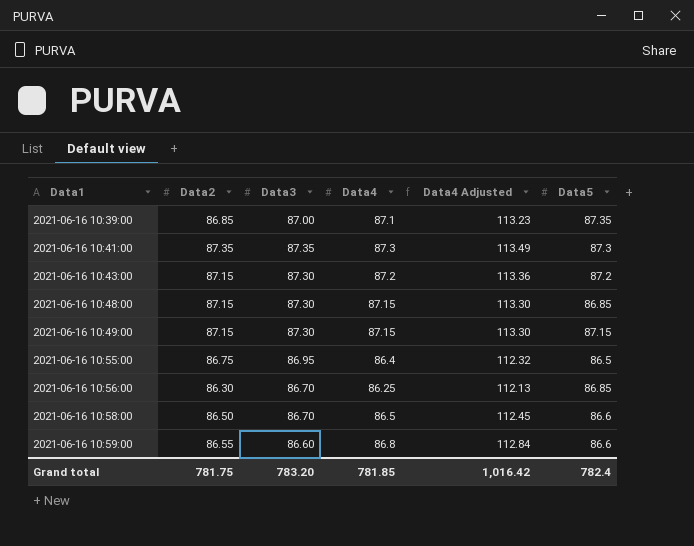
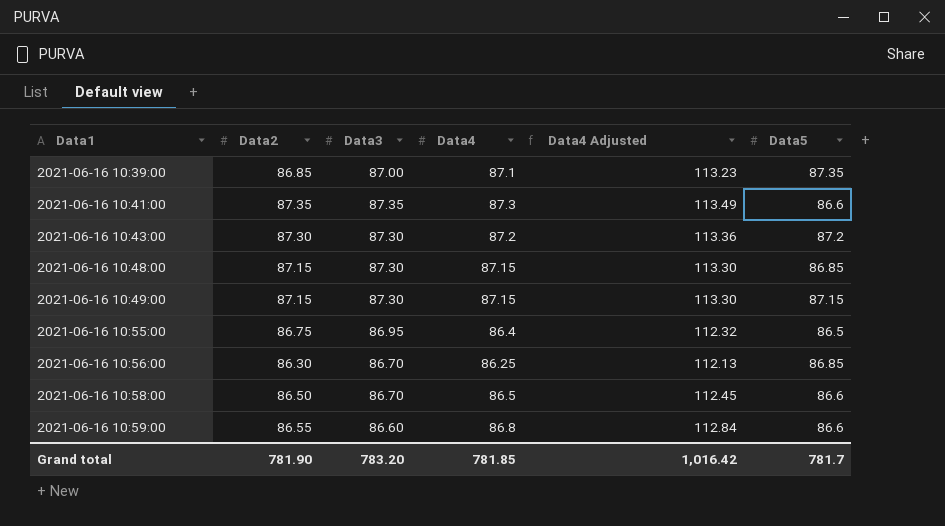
2021-06-16 10:41:00 | Data5: 87.3 -> 86.6
2021-06-16 10:43:00 | Data2: 87.15 -> 87.30
Grand total | Data2: 781.75 -> 781.90
Grand total | Data5: 782.4 -> 781.7

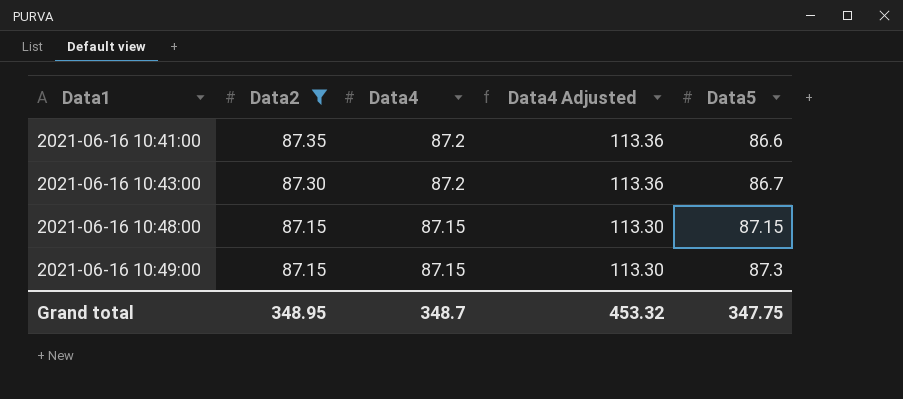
filter: none -> Data2 >= 87.15
column Data3 | position: 3 -> none
2021-06-16 10:41:00 | Data4: 87.3 -> 87.2
2021-06-16 10:41:00 | Data4 Adjusted: 113.49 -> 113.36
2021-06-16 10:43:00 | Data5: 87.2 -> 86.7
2021-06-16 10:48:00 | Data5: 86.85 -> 87.15
2021-06-16 10:49:00 | Data5: 87.15 -> 87.3
Grand total | Data2: 781.90 -> 348.95
Grand total | Data4: 781.85 -> 348.7
Grand total | Data4 Adjusted: 1,016.42 -> 453.32
Grand total | Data5: 781.7 -> 347.75

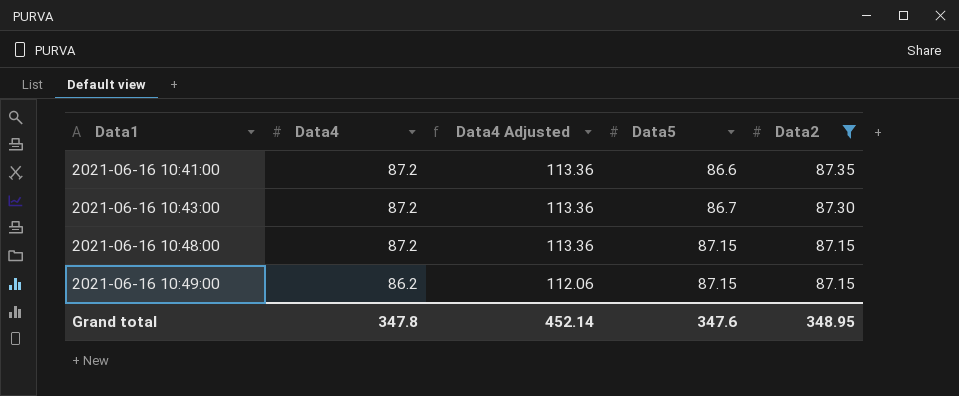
column Data2 | position: 2 -> 5
2021-06-16 10:48:00 | Data4: 87.15 -> 87.2
2021-06-16 10:48:00 | Data4 Adjusted: 113.30 -> 113.36
2021-06-16 10:49:00 | Data4: 87.15 -> 86.2
2021-06-16 10:49:00 | Data4 Adjusted: 113.30 -> 112.06
2021-06-16 10:49:00 | Data5: 87.3 -> 87.15
Grand total | Data4: 348.7 -> 347.8
Grand total | Data4 Adjusted: 453.32 -> 452.14
Grand total | Data5: 347.75 -> 347.6

